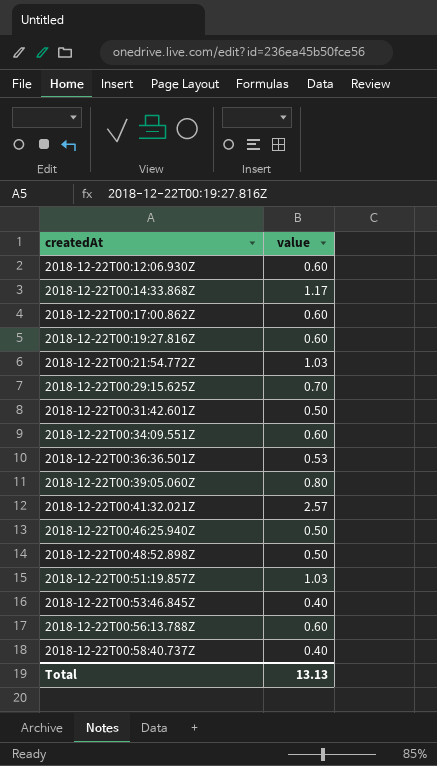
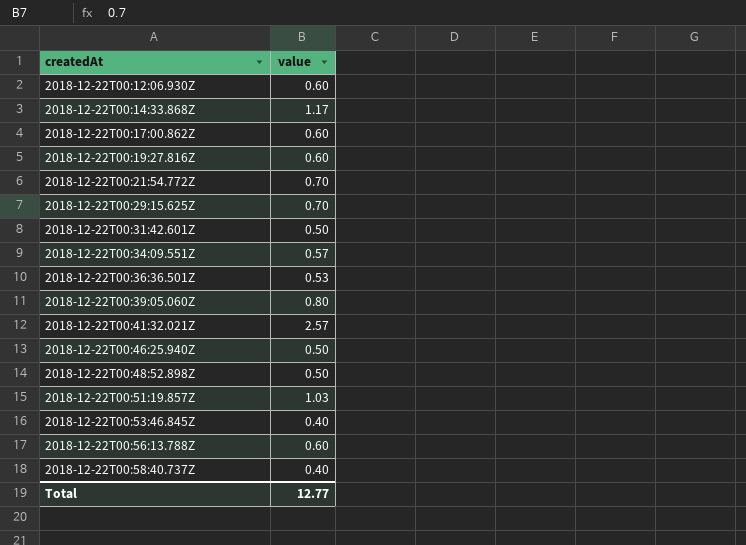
2018-12-22T00:21:54.772Z | value: 1.03 -> 0.70
2018-12-22T00:34:09.551Z | value: 0.60 -> 0.57
Total | value: 13.13 -> 12.77

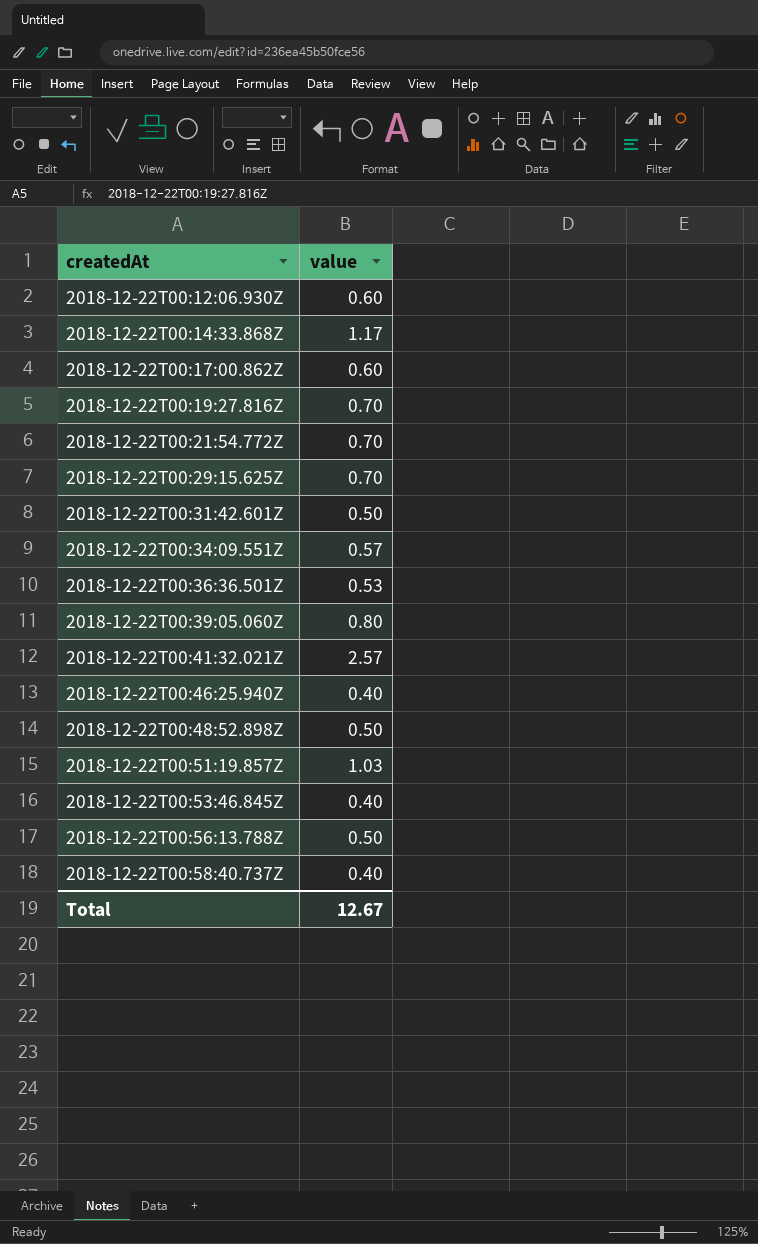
2018-12-22T00:19:27.816Z | value: 0.60 -> 0.70
2018-12-22T00:46:25.940Z | value: 0.50 -> 0.40
2018-12-22T00:56:13.788Z | value: 0.60 -> 0.50
Total | value: 12.77 -> 12.67

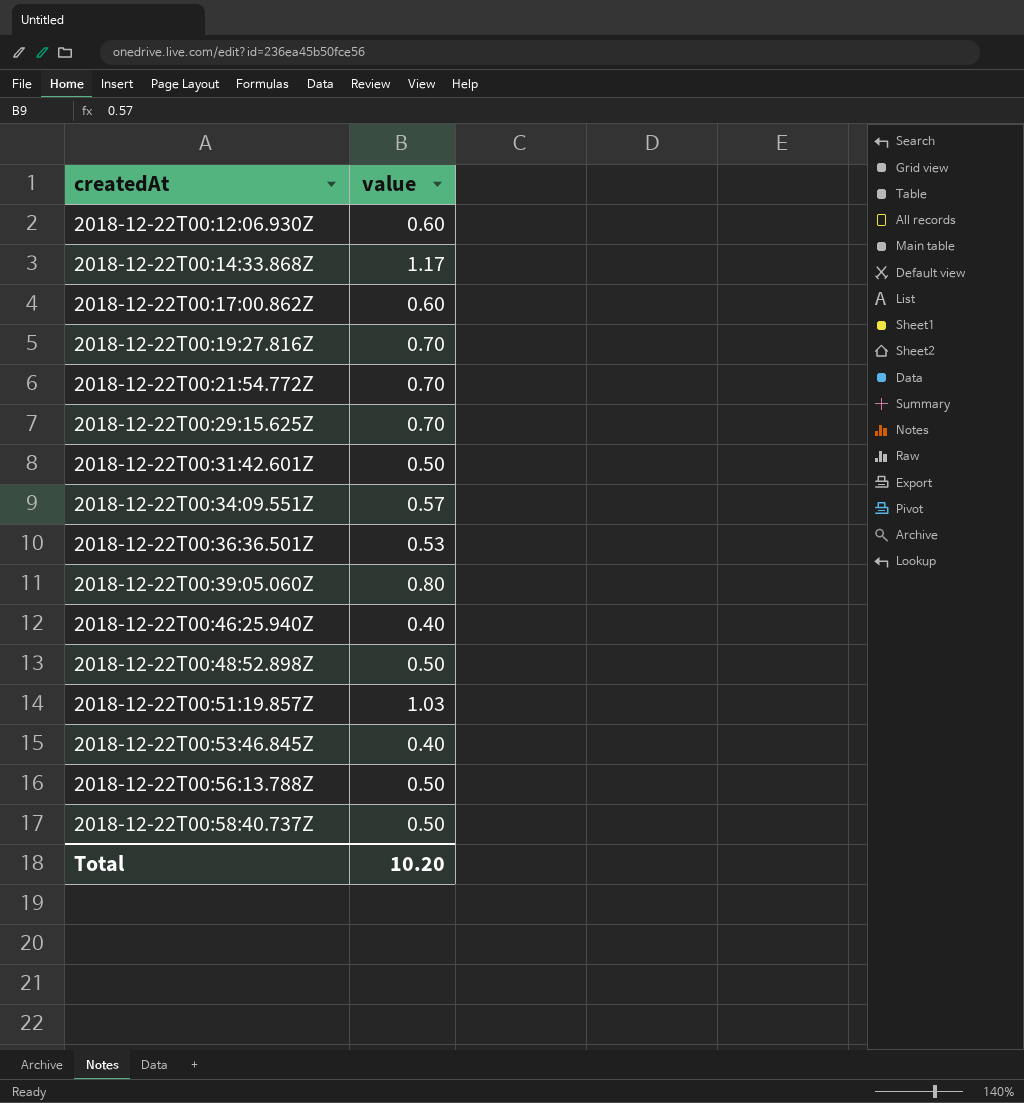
row 2018-12-22T00:41:32.021Z: 2.57 -> none
2018-12-22T00:58:40.737Z | value: 0.40 -> 0.50
Total | value: 12.67 -> 10.20

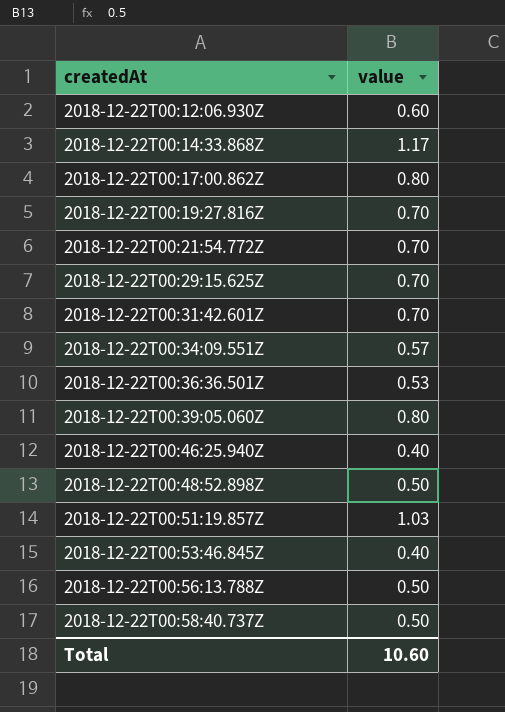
2018-12-22T00:17:00.862Z | value: 0.60 -> 0.80
2018-12-22T00:31:42.601Z | value: 0.50 -> 0.70
Total | value: 10.20 -> 10.60

